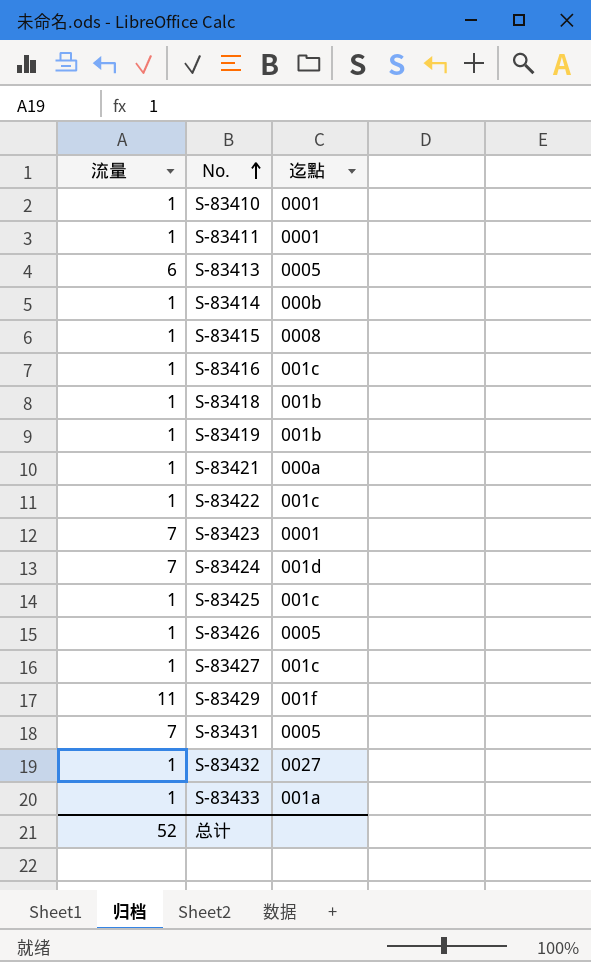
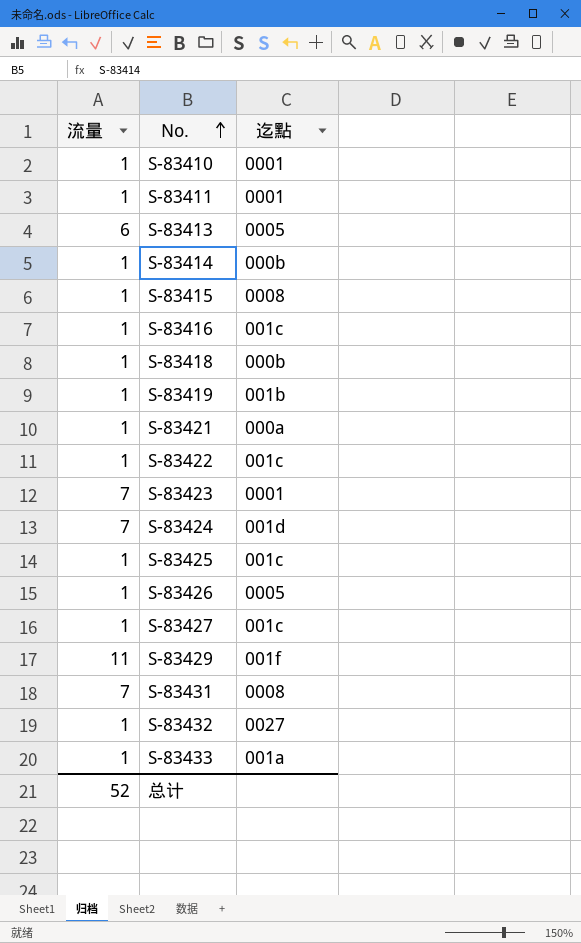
S-83418 | 迄點: 001b -> 000b
S-83431 | 迄點: 0005 -> 0008

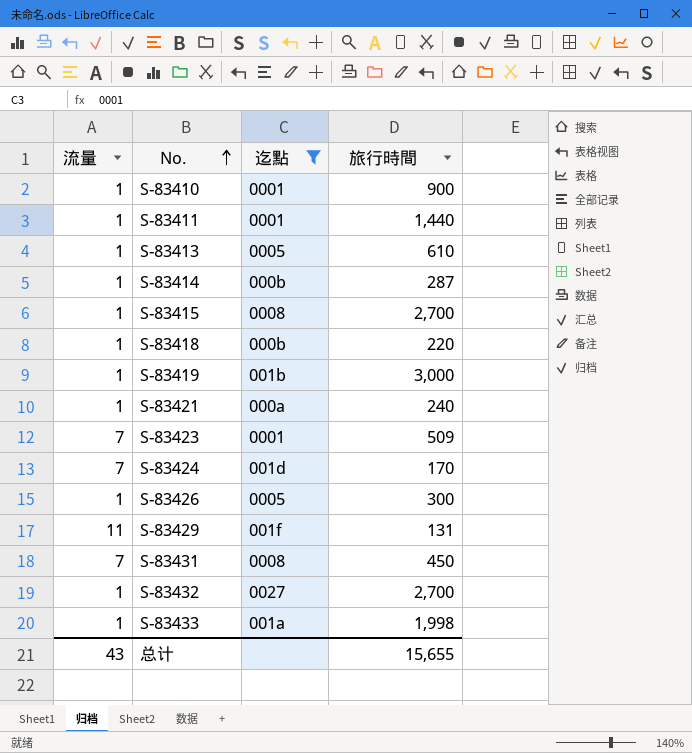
filter: none -> 迄點 != 001c
column 旅行時間 | position: none -> 4
S-83413 | 流量: 6 -> 1
总计 | 流量: 52 -> 43

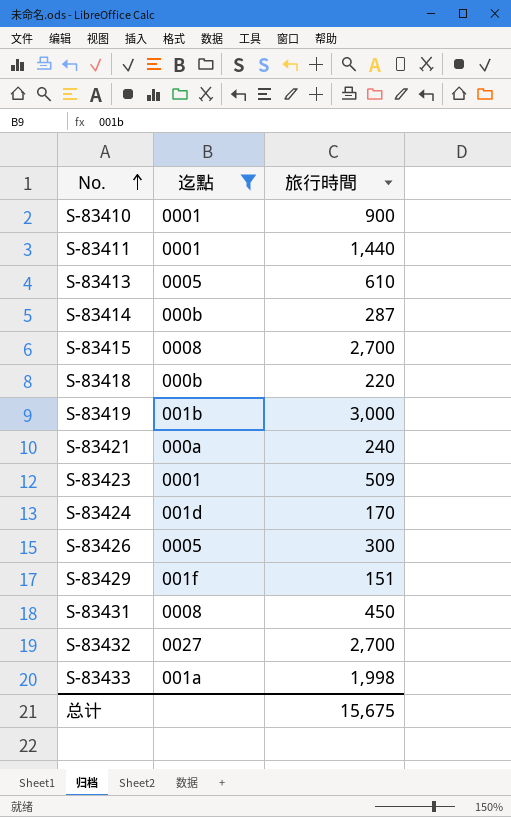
column 流量 | position: 1 -> none
S-83429 | 旅行時間: 131 -> 151
总计 | 旅行時間: 15,655 -> 15,675

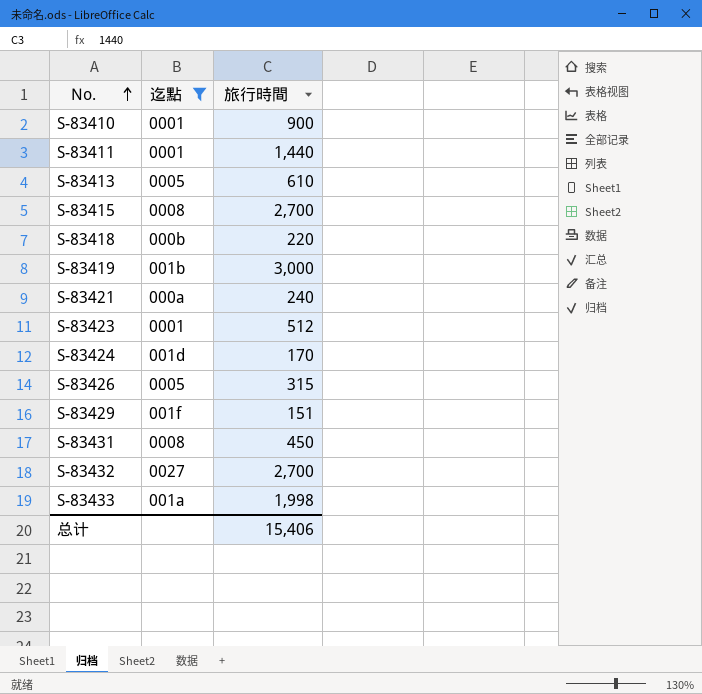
row S-83414: 000b | 287 -> none
S-83423 | 旅行時間: 509 -> 512
S-83426 | 旅行時間: 300 -> 315
总计 | 旅行時間: 15,675 -> 15,406

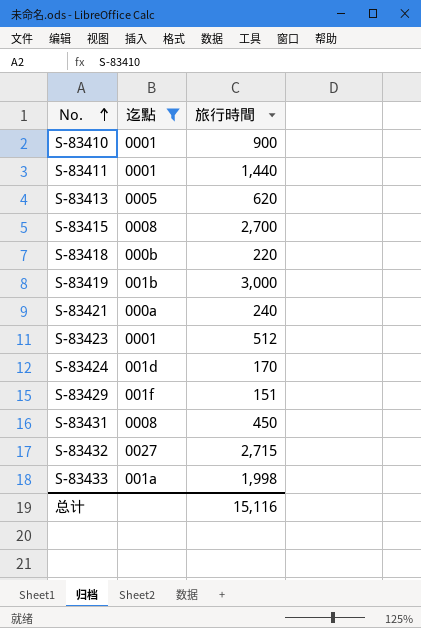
row S-83426: 0005 | 315 -> none
S-83413 | 旅行時間: 610 -> 620
S-83432 | 旅行時間: 2,700 -> 2,715
总计 | 旅行時間: 15,406 -> 15,116

